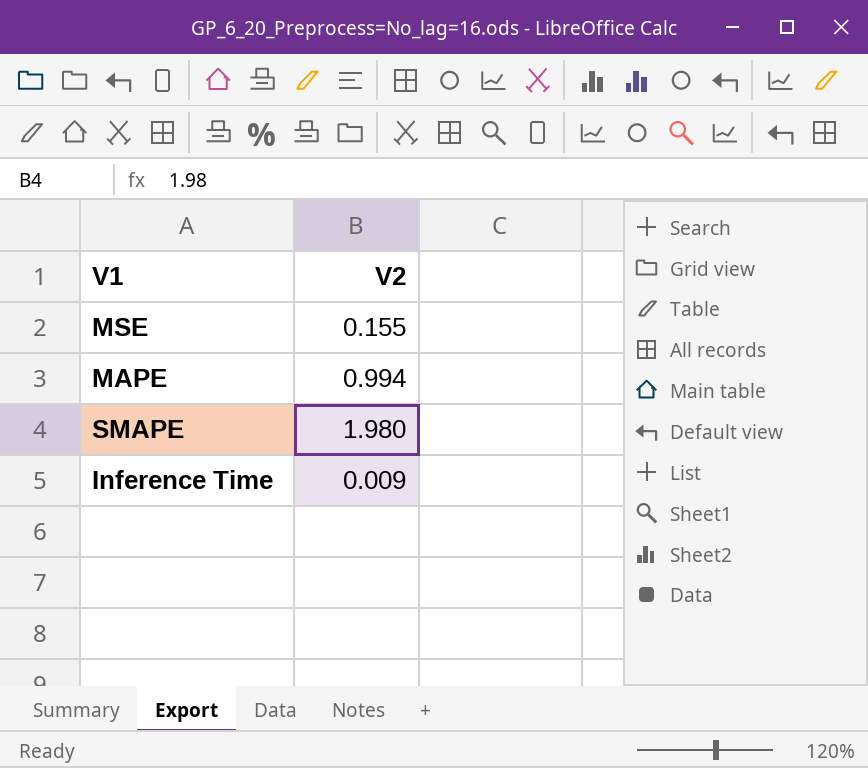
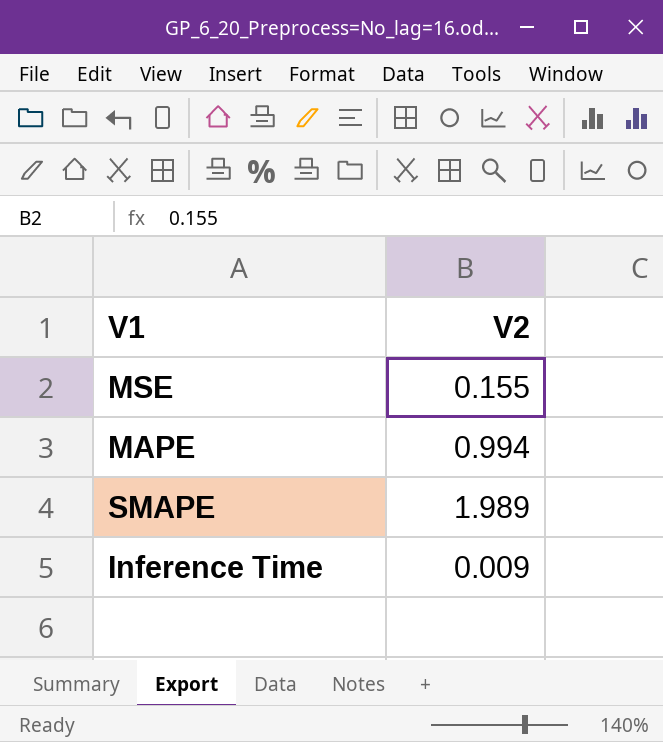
SMAPE | V2: 1.980 -> 1.989

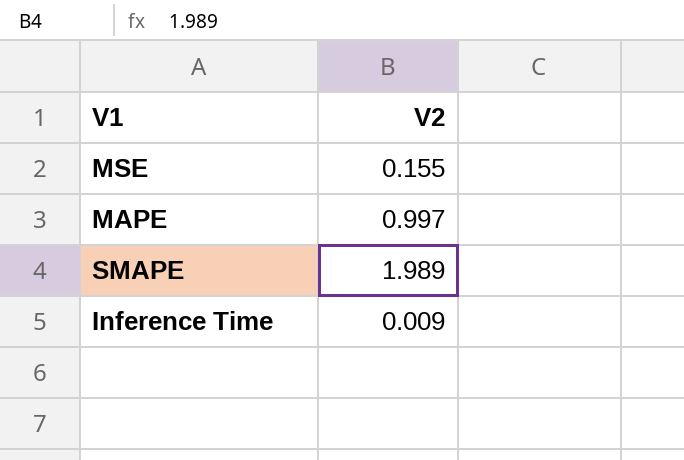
MAPE | V2: 0.994 -> 0.997

